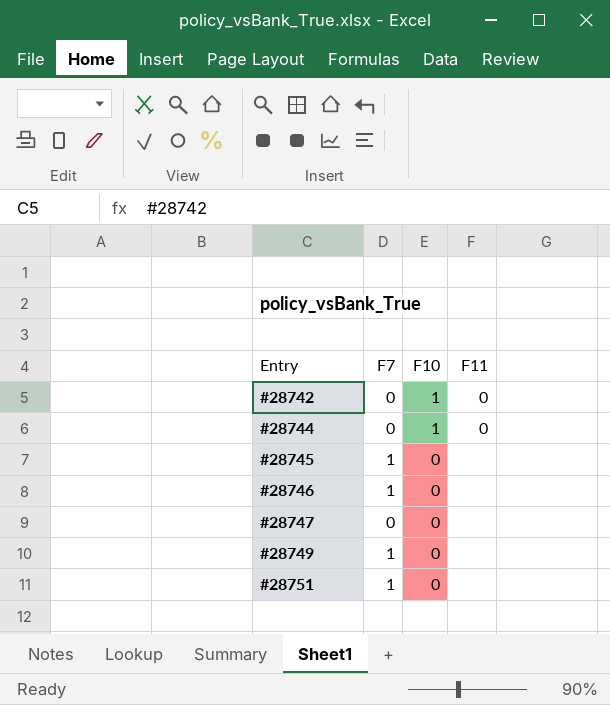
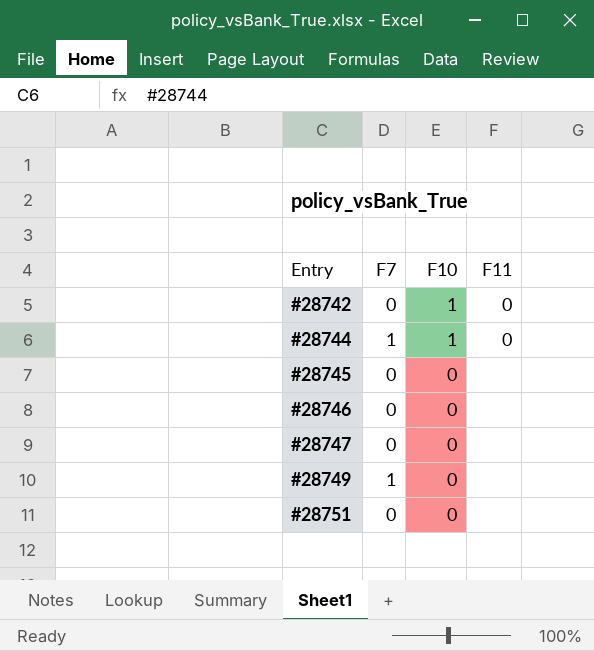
#28744 | F7: 0 -> 1
#28745 | F7: 1 -> 0
#28746 | F7: 1 -> 0
#28751 | F7: 1 -> 0

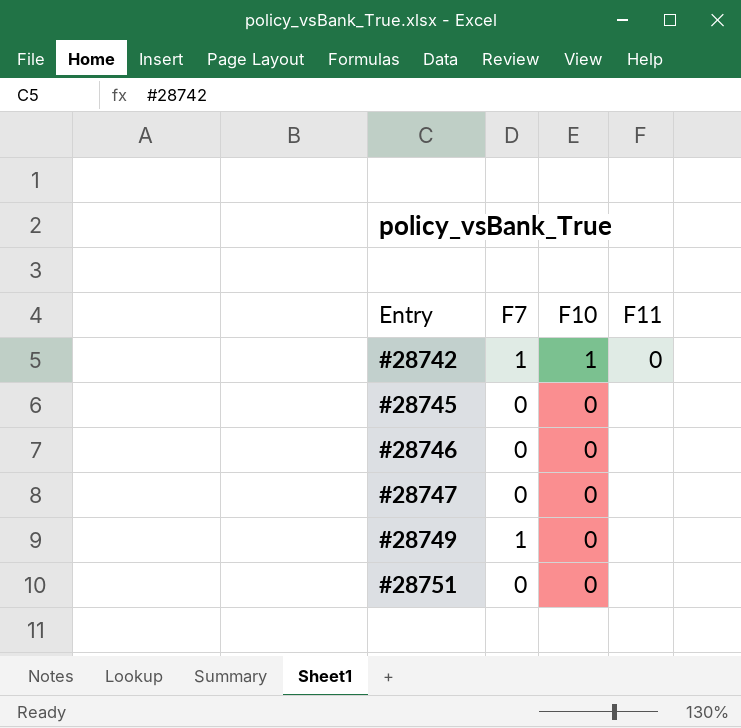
row #28744: 1 | 1 | 0 -> none
#28742 | F7: 0 -> 1

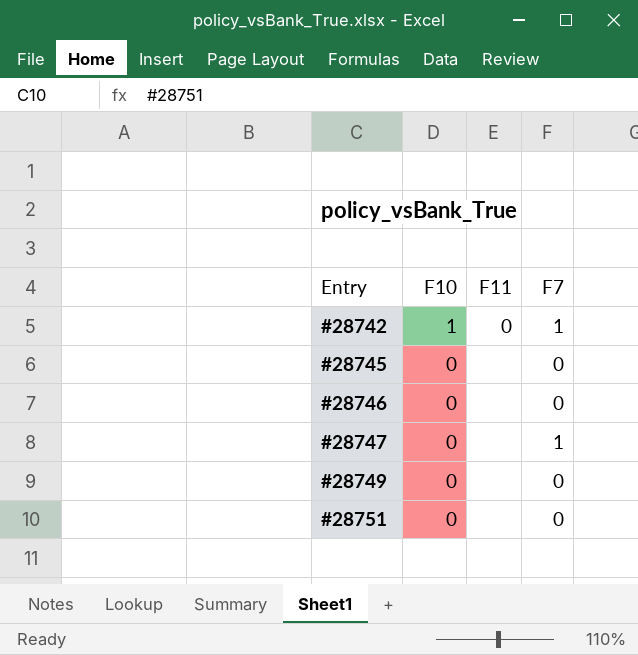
column F7 | position: 2 -> 4
#28747 | F7: 0 -> 1
#28749 | F7: 1 -> 0

